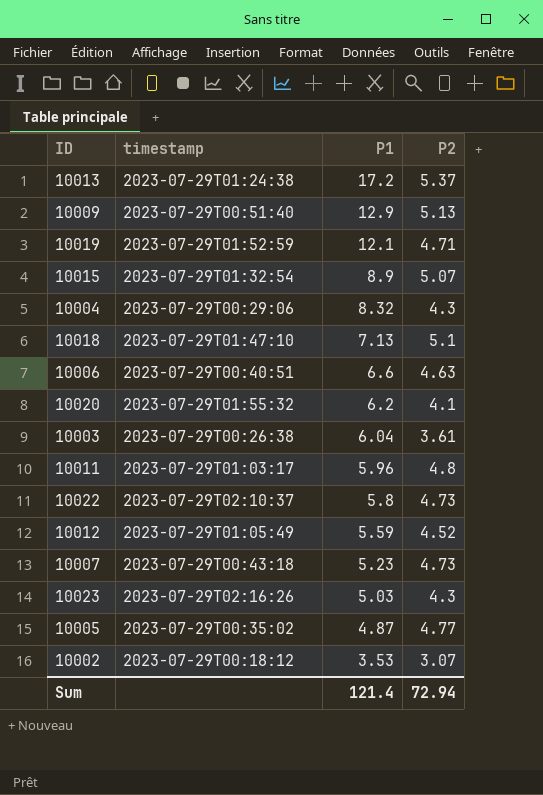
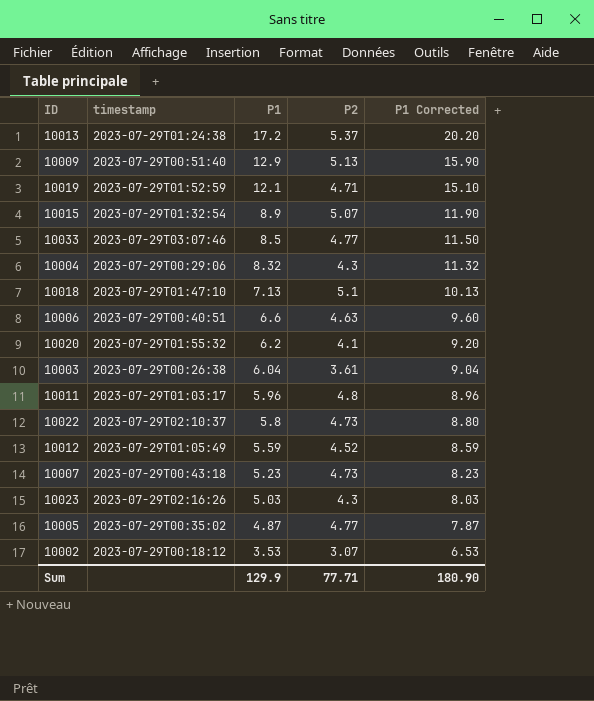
column P1 Corrected | formula: none -> [P1] + 3
row 10033: none -> 2023-07-29T03:07:46 | 8.5 | 4.77 | 11.50
Sum | P1: 121.4 -> 129.9
Sum | P2: 72.94 -> 77.71

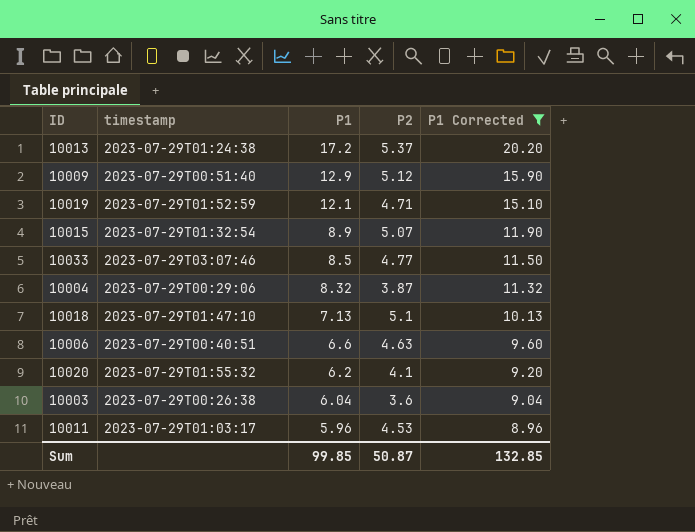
filter: none -> P1 Corrected >= 8.96
10009 | P2: 5.13 -> 5.12
10004 | P2: 4.3 -> 3.87
10003 | P2: 3.61 -> 3.6
10011 | P2: 4.8 -> 4.53
Sum | P1: 129.9 -> 99.85
Sum | P2: 77.71 -> 50.87
Sum | P1 Corrected: 180.90 -> 132.85

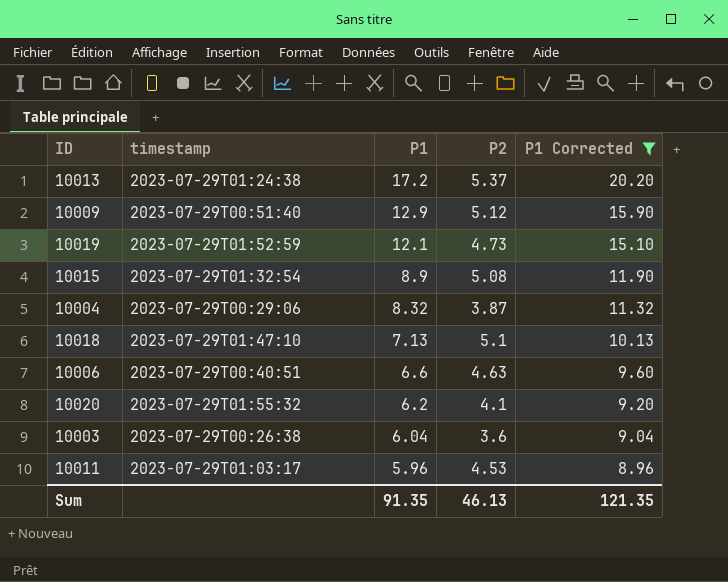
row 10033: 2023-07-29T03:07:46 | 8.5 | 4.77 | 11.50 -> none
10019 | P2: 4.71 -> 4.73
10015 | P2: 5.07 -> 5.08
Sum | P1: 99.85 -> 91.35
Sum | P2: 50.87 -> 46.13
Sum | P1 Corrected: 132.85 -> 121.35

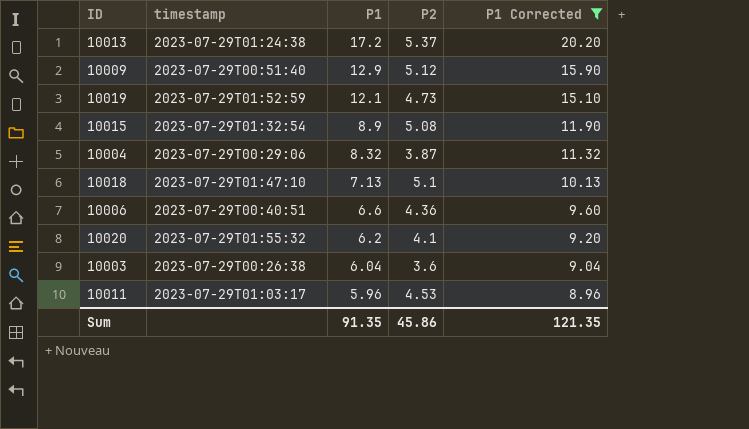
10006 | P2: 4.63 -> 4.36
Sum | P2: 46.13 -> 45.86

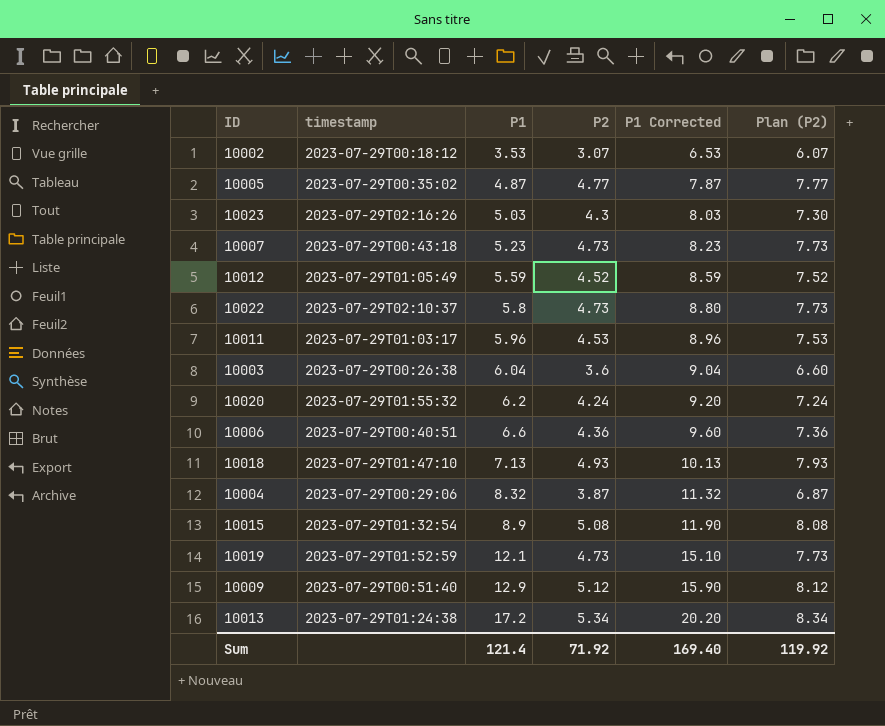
filter: P1 Corrected >= 8.96 -> none
row order: P1 descending -> P1 ascending
column Plan (P2) | formula: none -> [P2] + 3
10020 | P2: 4.1 -> 4.24
10018 | P2: 5.1 -> 4.93
10013 | P2: 5.37 -> 5.34
Sum | P1: 91.35 -> 121.4
Sum | P2: 45.86 -> 71.92
Sum | P1 Corrected: 121.35 -> 169.40

